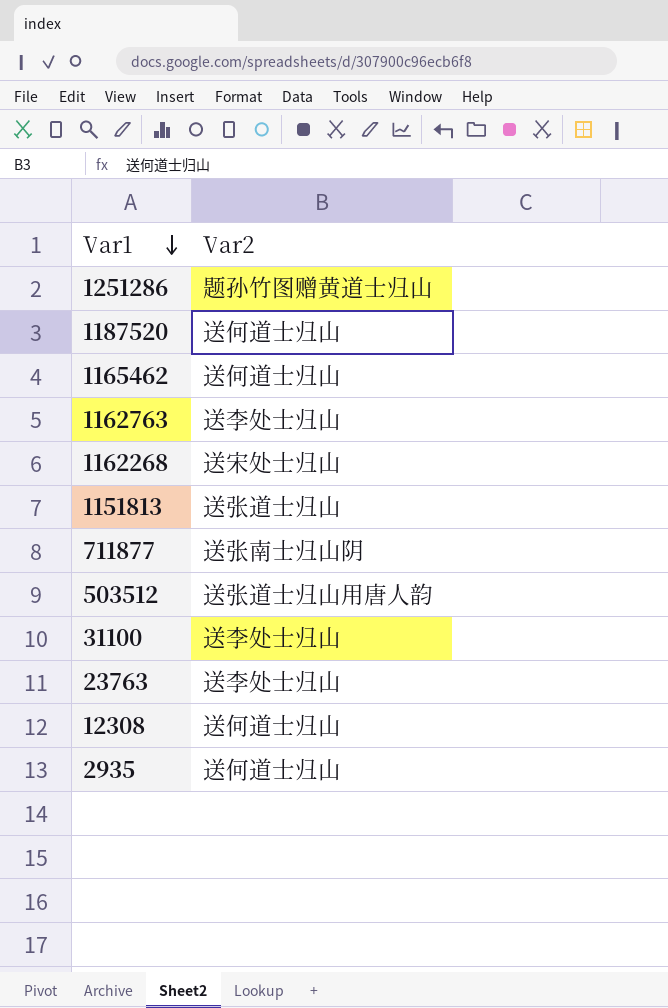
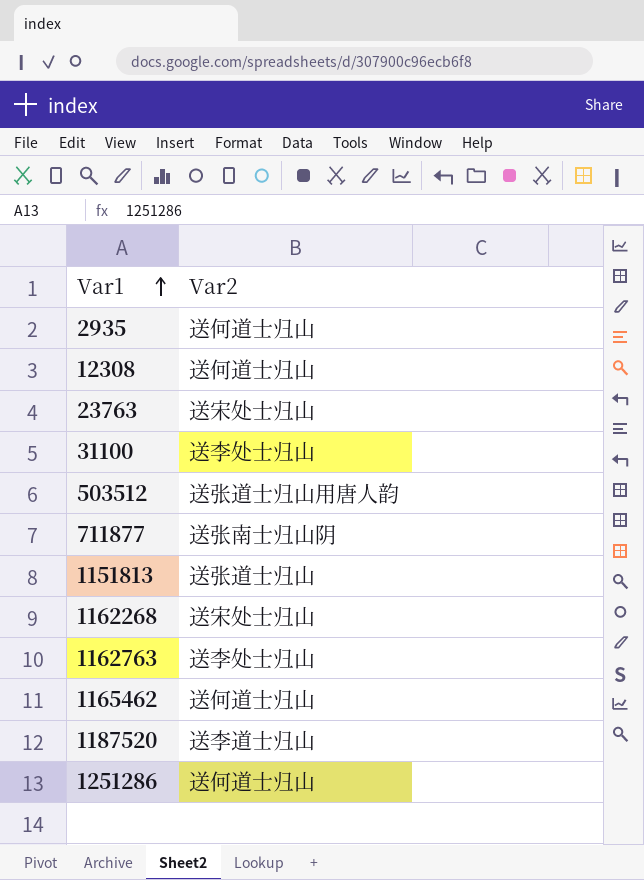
row order: Var1 descending -> Var1 ascending
23763 | Var2: 送李处士归山 -> 送宋处士归山
1187520 | Var2: 送何道士归山 -> 送李道士归山
1251286 | Var2: 题孙竹图赠黄道士归山 -> 送何道士归山

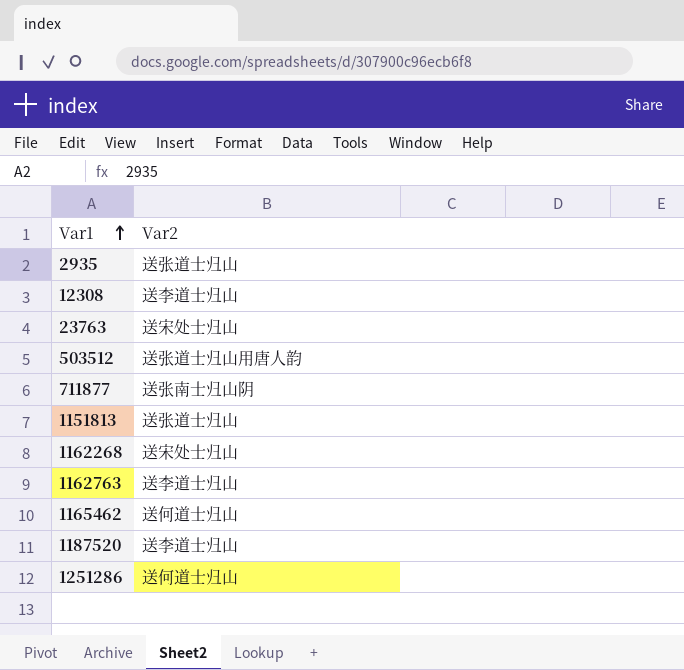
row 31100: 送李处士归山 -> none
2935 | Var2: 送何道士归山 -> 送张道士归山
12308 | Var2: 送何道士归山 -> 送李道士归山
1162763 | Var2: 送李处士归山 -> 送李道士归山

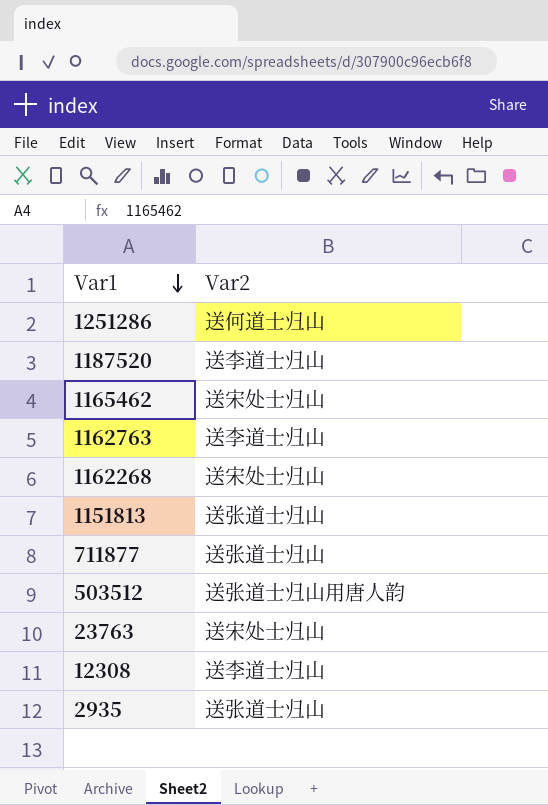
row order: Var1 ascending -> Var1 descending
1165462 | Var2: 送何道士归山 -> 送宋处士归山
711877 | Var2: 送张南士归山阴 -> 送张道士归山

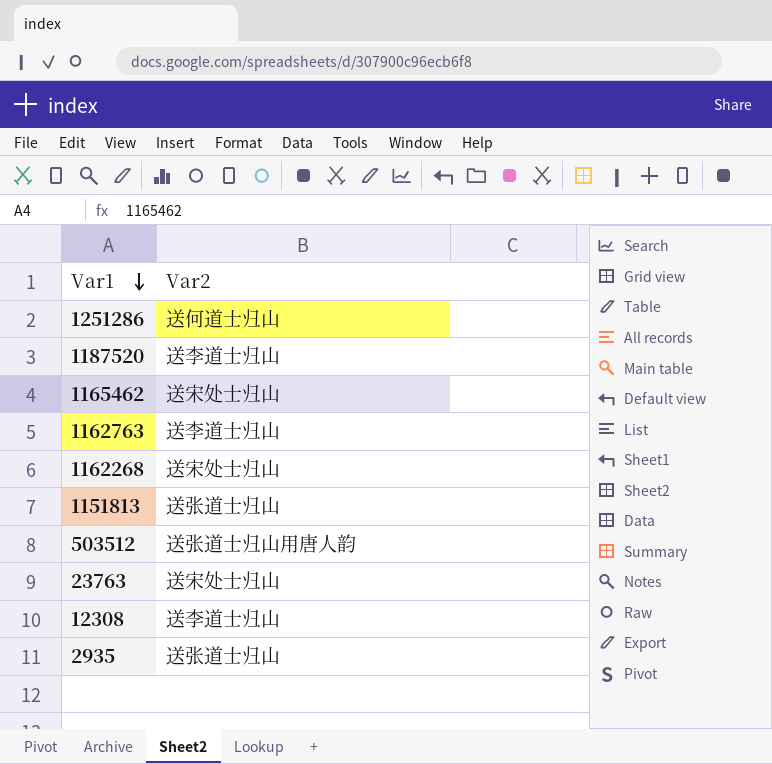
row 711877: 送张道士归山 -> none

